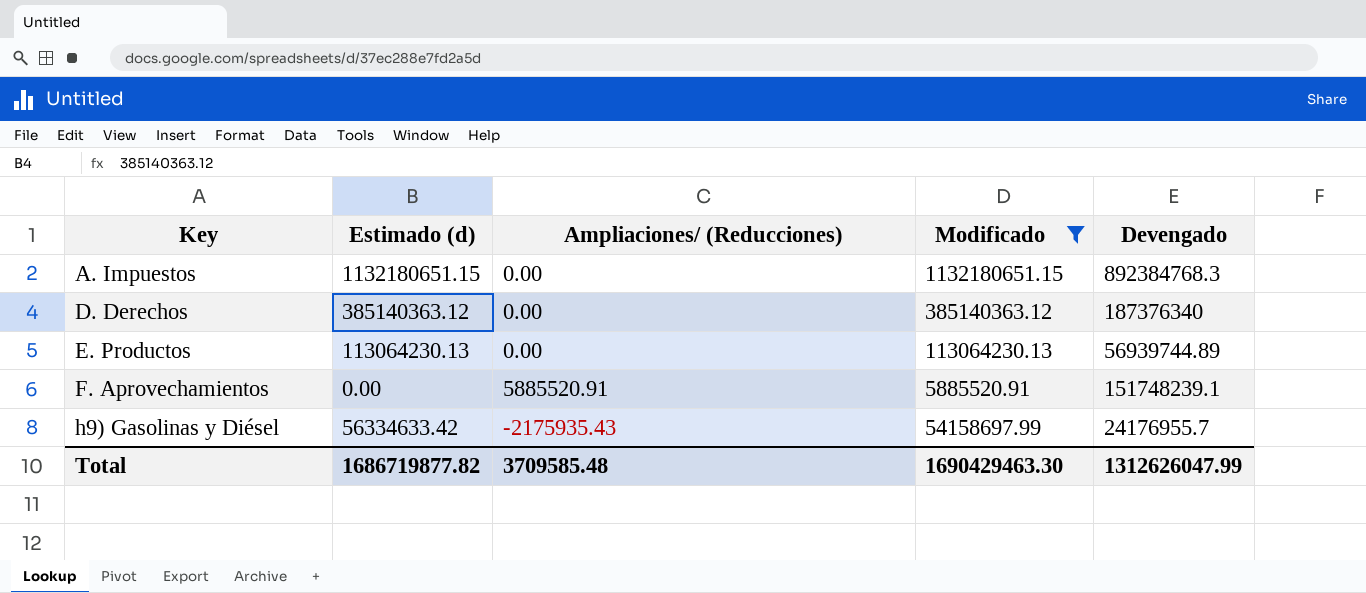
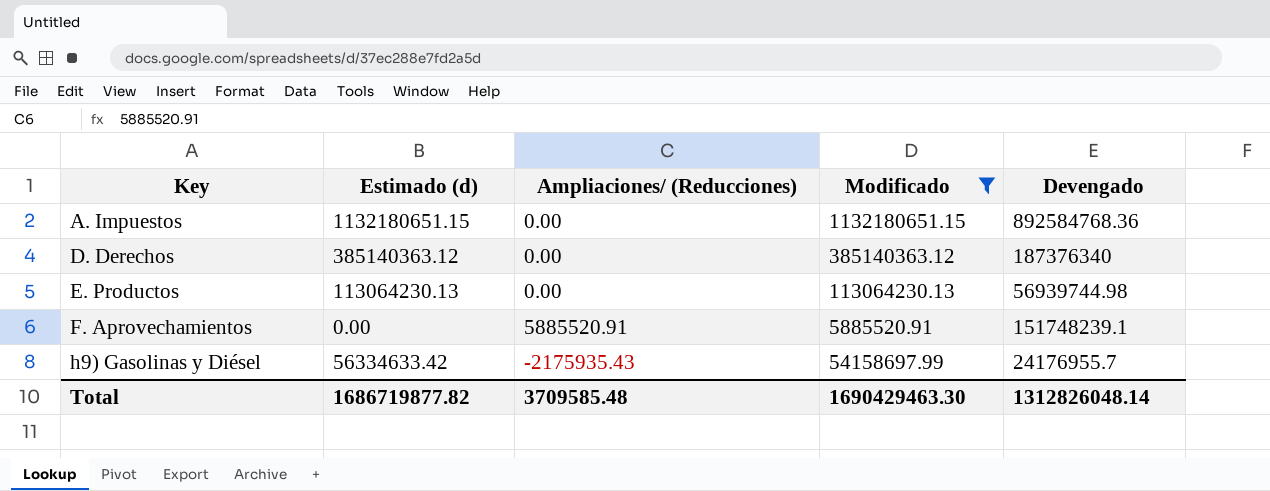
A. Impuestos | Devengado: 892384768.3 -> 892584768.36
E. Productos | Devengado: 56939744.89 -> 56939744.98
Total | Devengado: 1312626047.99 -> 1312826048.14

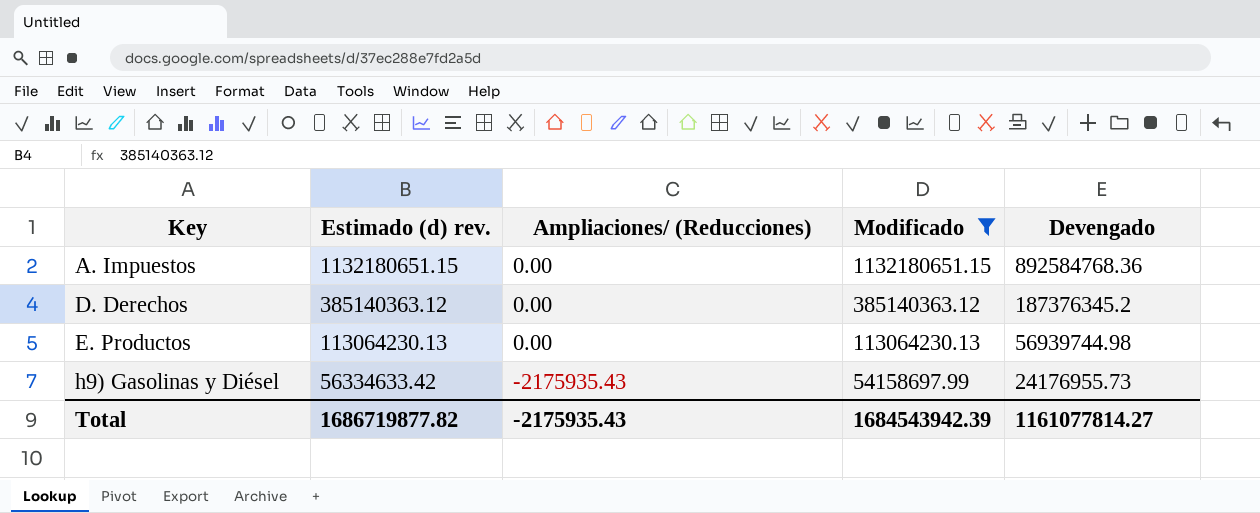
column name: Estimado (d) -> Estimado (d) rev.
row F. Aprovechamientos: 0.00 | 5885520.91 | 5885520.91 | 151748239.1 -> none
D. Derechos | Devengado: 187376340 -> 187376345.2
h9) Gasolinas y Diésel | Devengado: 24176955.7 -> 24176955.73
Total | Ampliaciones/ (Reducciones): 3709585.48 -> -2175935.43
Total | Modificado: 1690429463.30 -> 1684543942.39
Total | Devengado: 1312826048.14 -> 1161077814.27

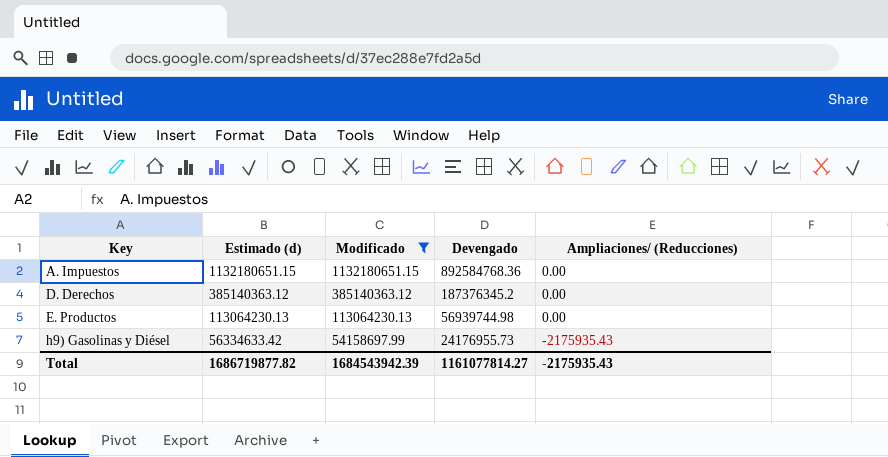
column name: Estimado (d) rev. -> Estimado (d)
column Ampliaciones/ (Reducciones) | position: 3 -> 5

